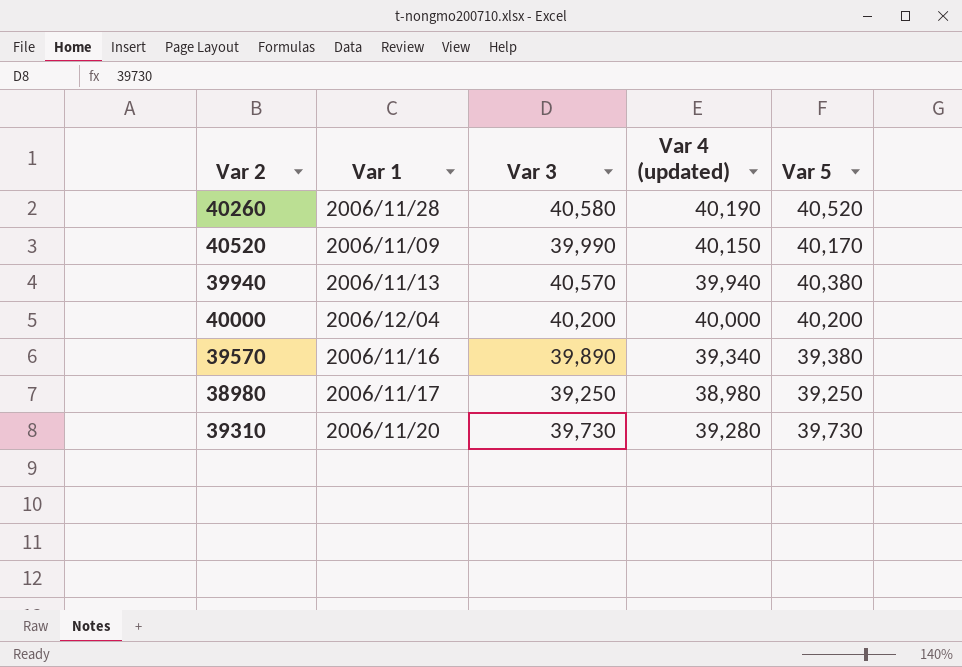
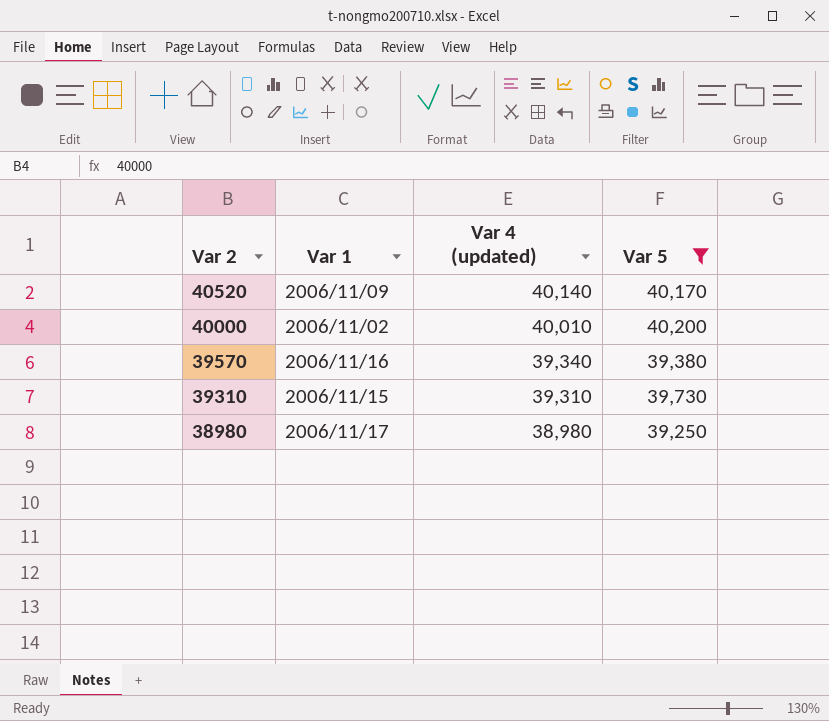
filter: none -> Var 5 <= 40,200
row order: none -> Var 2 descending
column Var 3 | position: 3 -> none
40520 | Var 4 (updated): 40,150 -> 40,140
40000 | Var 1: 2006/12/04 -> 2006/11/02
40000 | Var 4 (updated): 40,000 -> 40,010
39310 | Var 1: 2006/11/20 -> 2006/11/15
39310 | Var 4 (updated): 39,280 -> 39,310

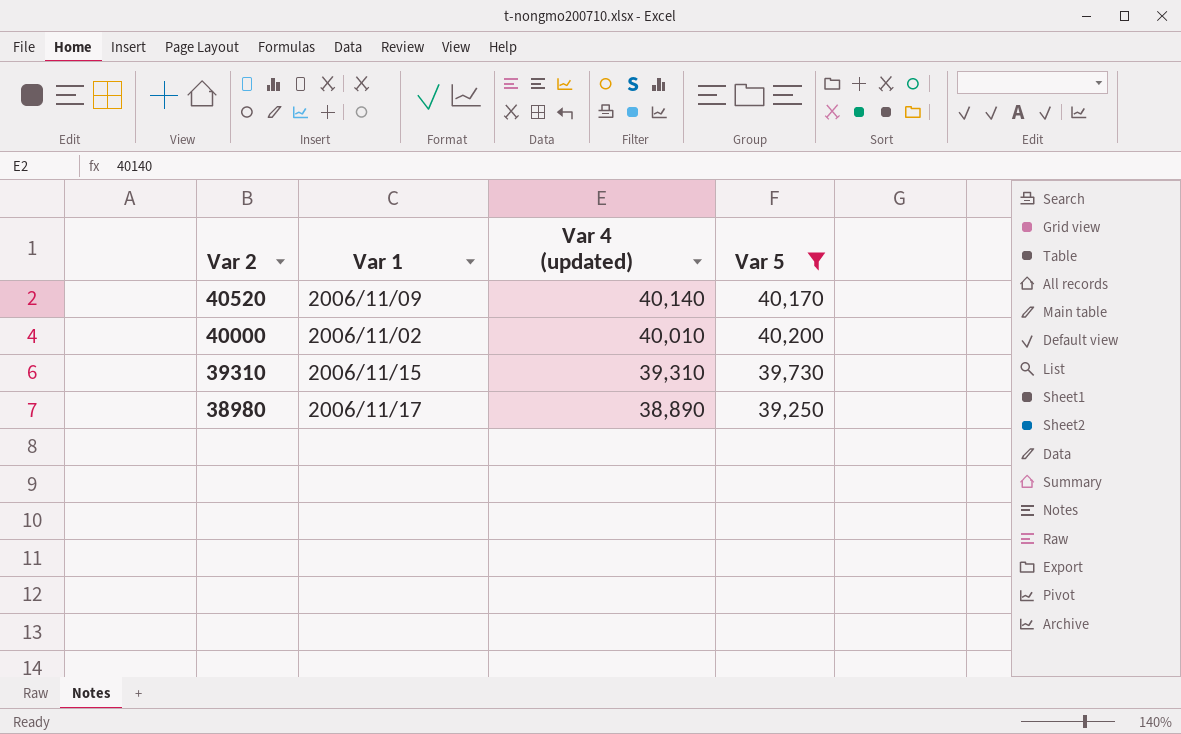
row 39570: 2006/11/16 | 39,340 | 39,380 -> none
38980 | Var 4 (updated): 38,980 -> 38,890

